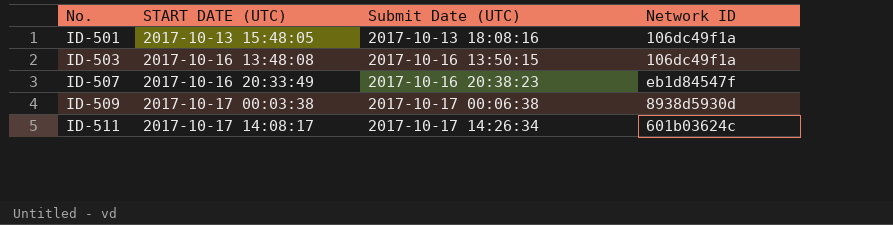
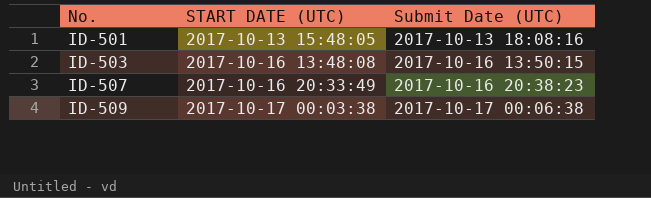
column Network ID | position: 4 -> none
row ID-511: 2017-10-17 14:08:17 | 2017-10-17 14:26:34 | 601b03624c -> none

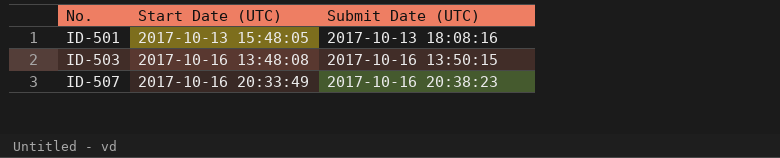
column name: START DATE (UTC) -> Start Date (UTC)
row ID-509: 2017-10-17 00:03:38 | 2017-10-17 00:06:38 -> none

